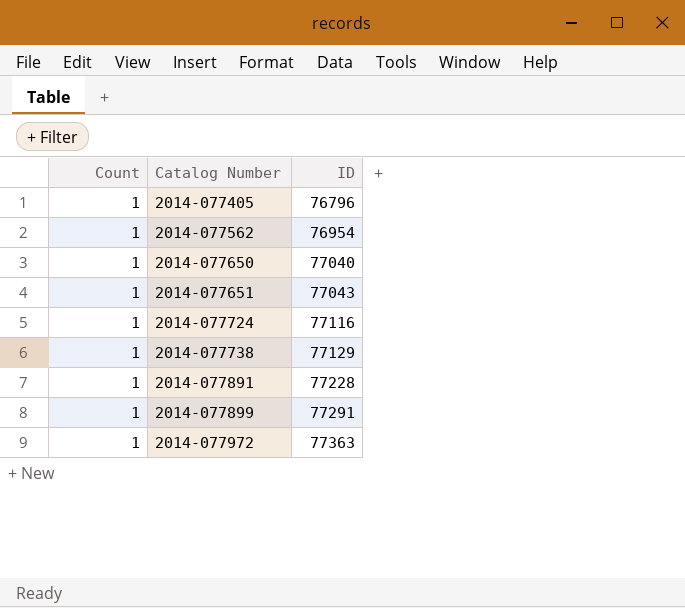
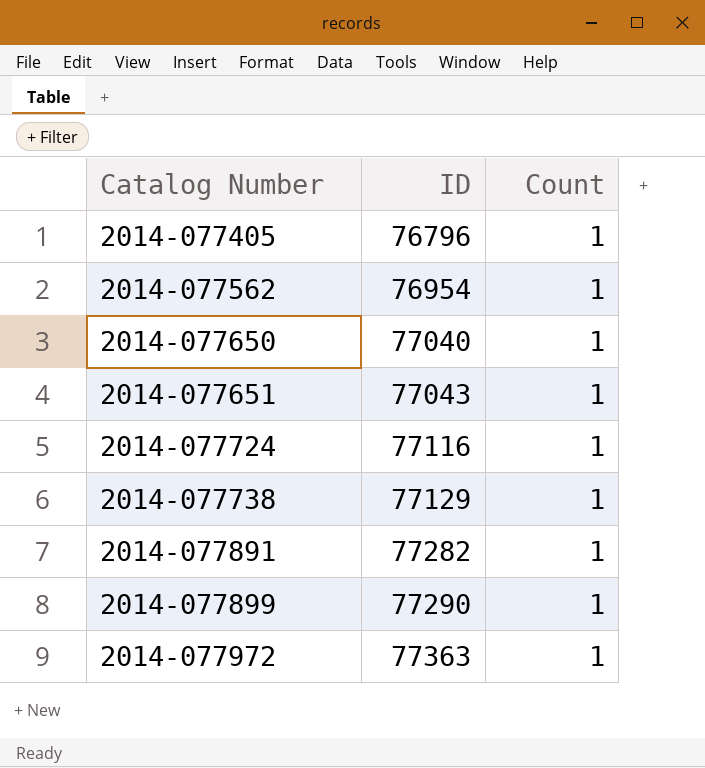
column Count | position: 1 -> 3
2014-077891 | ID: 77228 -> 77282
2014-077899 | ID: 77291 -> 77290

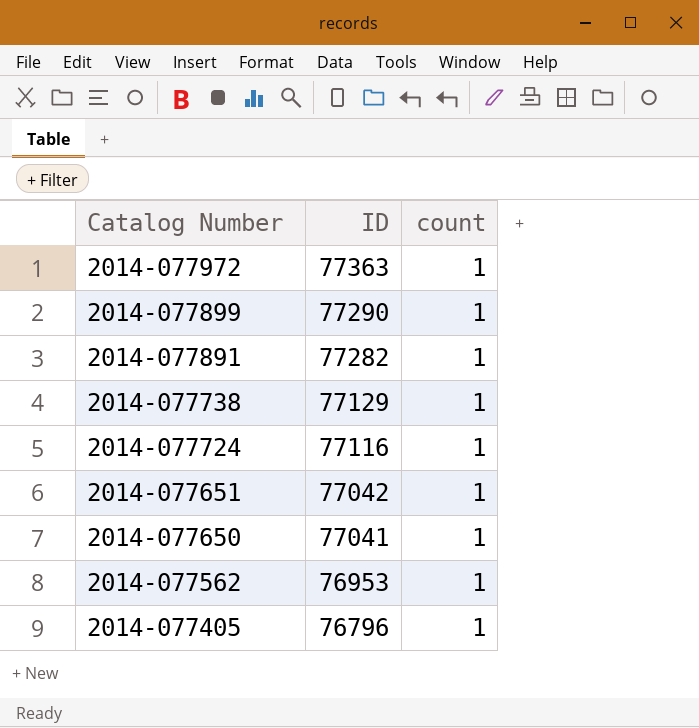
row order: Catalog Number ascending -> Catalog Number descending
column name: Count -> count
2014-077651 | ID: 77043 -> 77042
2014-077650 | ID: 77040 -> 77041
2014-077562 | ID: 76954 -> 76953

